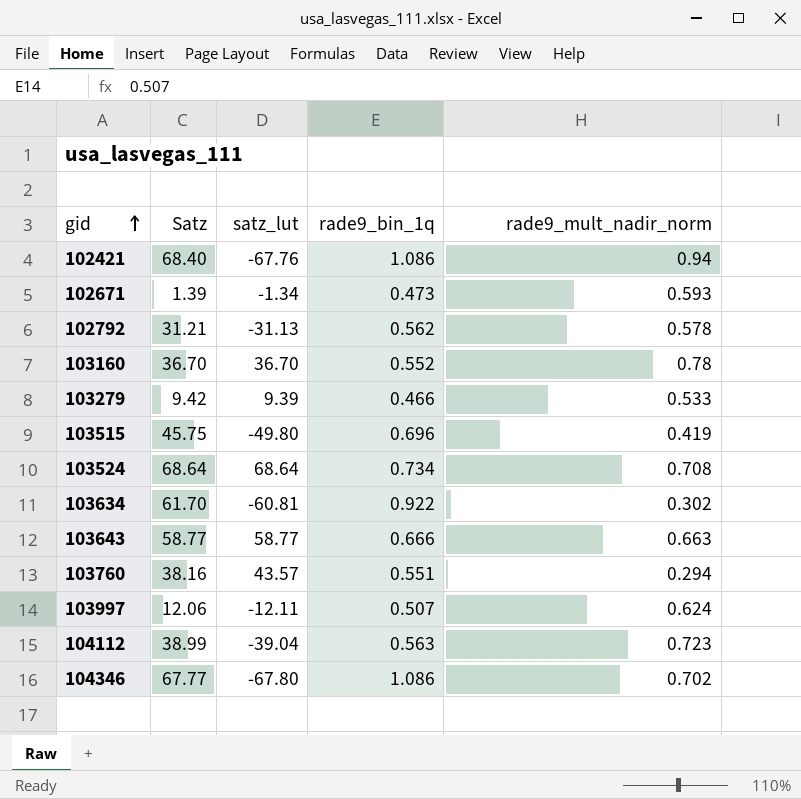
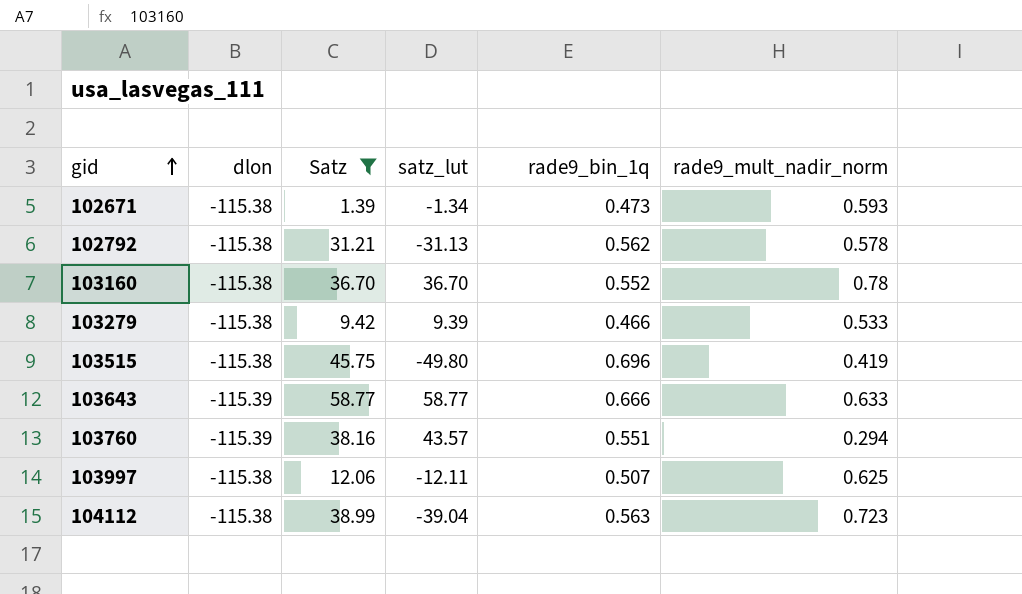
filter: none -> Satz <= 58.77
column dlon | position: none -> 2
103643 | rade9_mult_nadir_norm: 0.663 -> 0.633
103997 | rade9_mult_nadir_norm: 0.624 -> 0.625

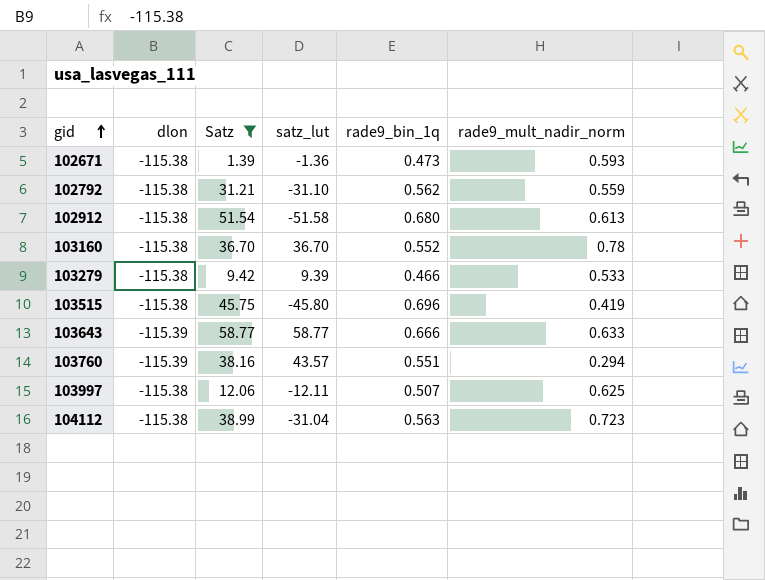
102671 | satz_lut: -1.34 -> -1.36
102792 | satz_lut: -31.13 -> -31.10
102792 | rade9_mult_nadir_norm: 0.578 -> 0.559
row 102912: none -> -115.38 | 51.54 | -51.58 | 0.680 | 0.613
103515 | satz_lut: -49.80 -> -45.80
104112 | satz_lut: -39.04 -> -31.04

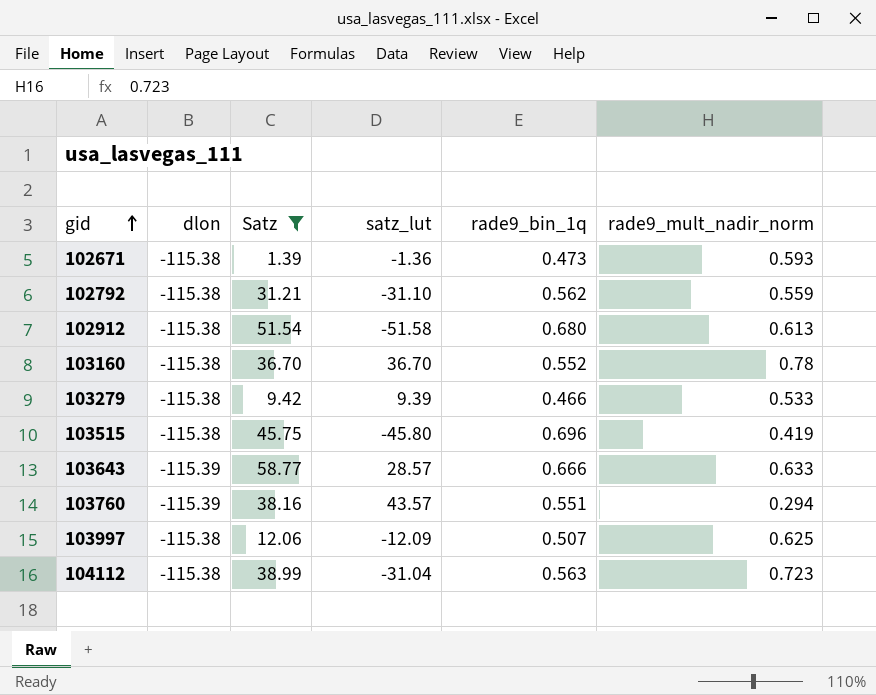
103643 | satz_lut: 58.77 -> 28.57
103997 | satz_lut: -12.11 -> -12.09

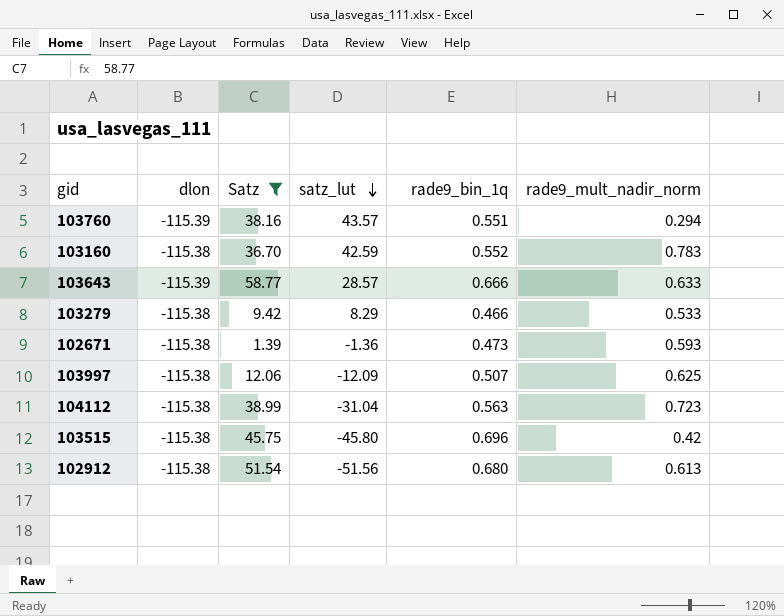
row order: gid ascending -> satz_lut descending
row 102792: -115.38 | 31.21 | -31.10 | 0.562 | 0.559 -> none
103160 | satz_lut: 36.70 -> 42.59
103160 | rade9_mult_nadir_norm: 0.78 -> 0.783
103279 | satz_lut: 9.39 -> 8.29
103515 | rade9_mult_nadir_norm: 0.419 -> 0.42
102912 | satz_lut: -51.58 -> -51.56

